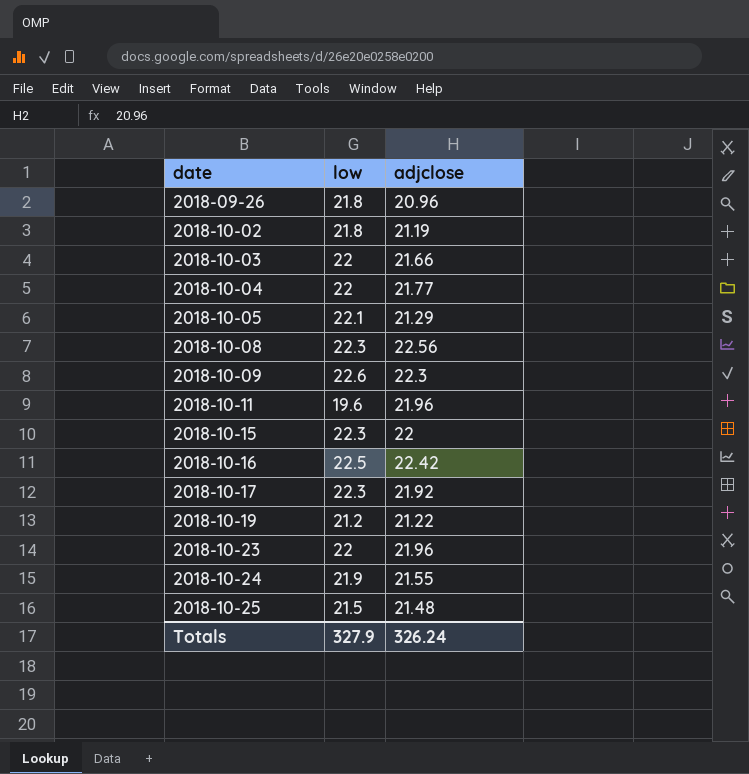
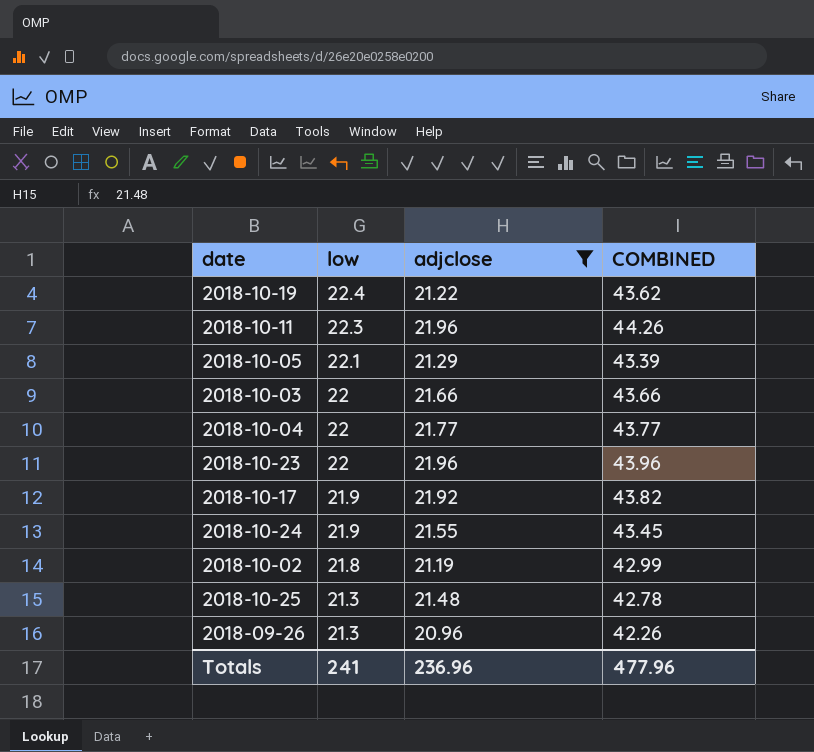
filter: none -> adjclose <= 21.96
row order: date ascending -> low descending
column COMBINED | formula: none -> [low] + [adjclose]
2018-10-19 | low: 21.2 -> 22.4
2018-10-11 | low: 19.6 -> 22.3
2018-10-17 | low: 22.3 -> 21.9
2018-10-25 | low: 21.5 -> 21.3
2018-09-26 | low: 21.8 -> 21.3
Totals | low: 327.9 -> 241
Totals | adjclose: 326.24 -> 236.96

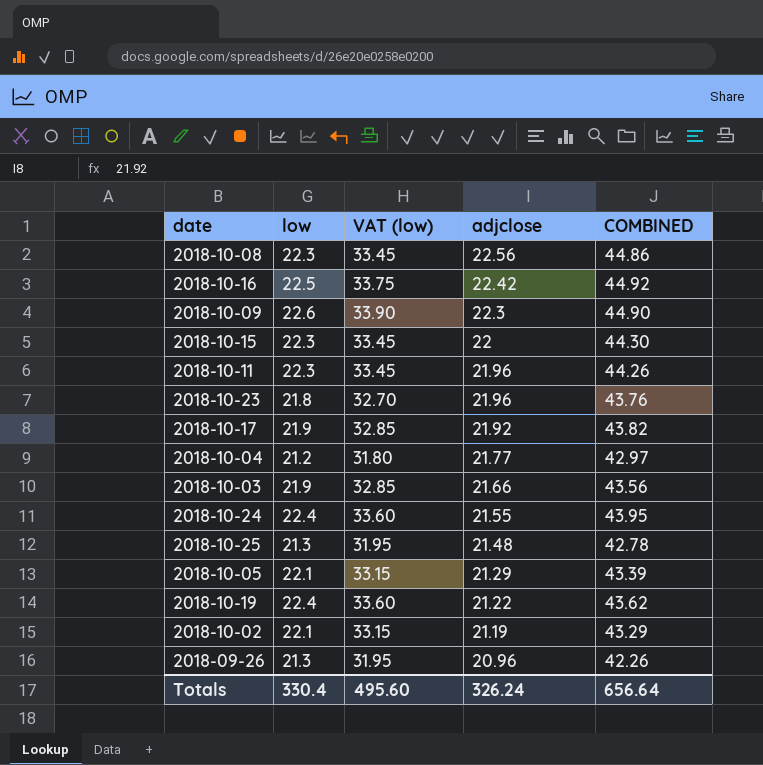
filter: adjclose <= 21.96 -> none
row order: low descending -> adjclose descending
column VAT (low) | formula: none -> [low] * 1.5
2018-10-23 | low: 22 -> 21.8
2018-10-23 | COMBINED: 43.96 -> 43.76
2018-10-04 | low: 22 -> 21.2
2018-10-04 | COMBINED: 43.77 -> 42.97
2018-10-03 | low: 22 -> 21.9
2018-10-03 | COMBINED: 43.66 -> 43.56
2018-10-24 | low: 21.9 -> 22.4
2018-10-24 | COMBINED: 43.45 -> 43.95
2018-10-02 | low: 21.8 -> 22.1
2018-10-02 | COMBINED: 42.99 -> 43.29
Totals | low: 241 -> 330.4
Totals | adjclose: 236.96 -> 326.24
Totals | COMBINED: 477.96 -> 656.64

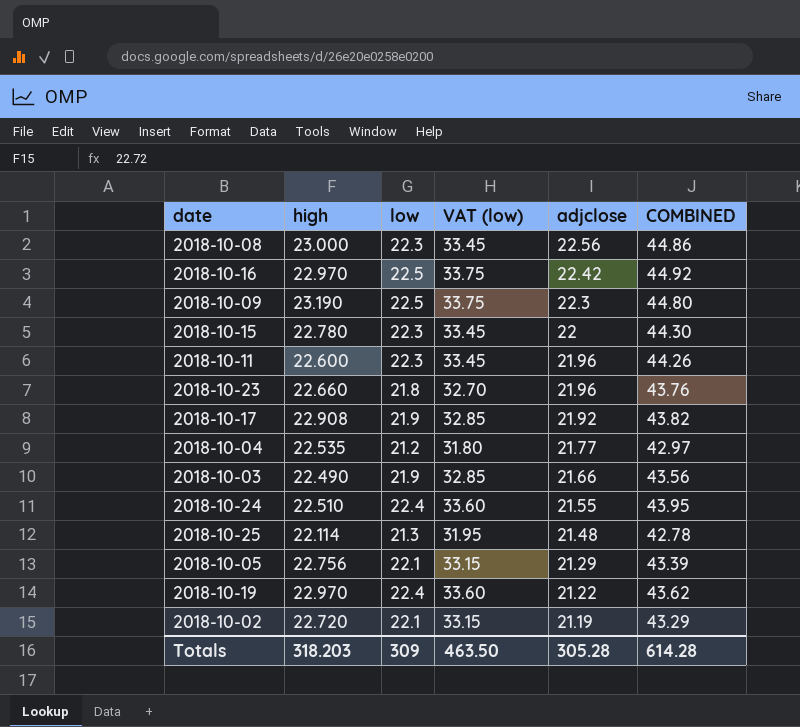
column high | position: none -> 2
row 2018-09-26: 21.3 | 31.95 | 20.96 | 42.26 -> none
2018-10-09 | low: 22.6 -> 22.5
2018-10-09 | VAT (low): 33.90 -> 33.75
2018-10-09 | COMBINED: 44.90 -> 44.80
Totals | low: 330.4 -> 309
Totals | VAT (low): 495.60 -> 463.50
Totals | adjclose: 326.24 -> 305.28
Totals | COMBINED: 656.64 -> 614.28

